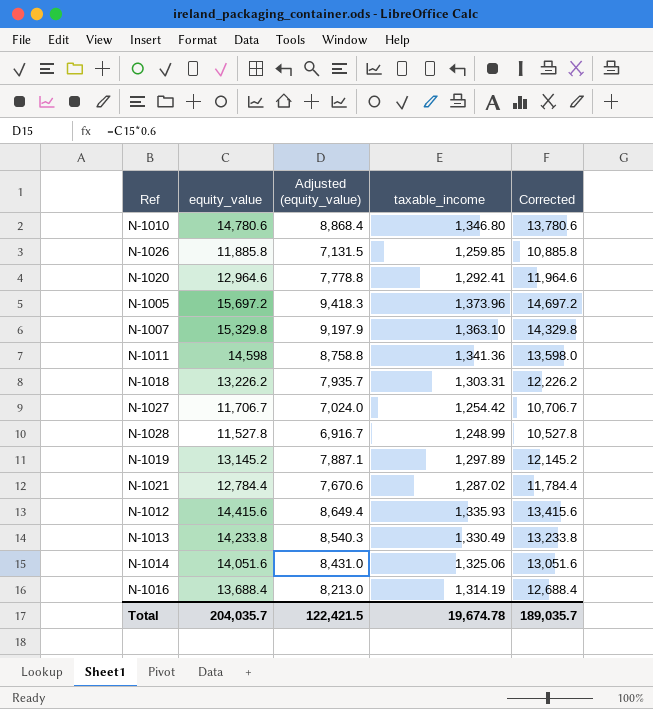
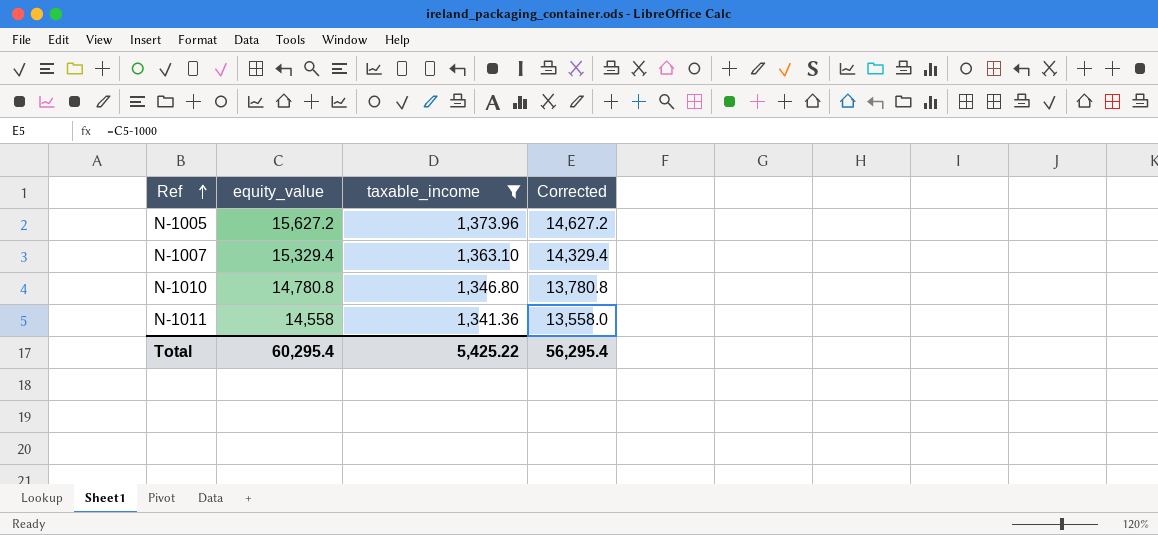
filter: none -> taxable_income >= 1,341.36
row order: none -> Ref ascending
column Adjusted (equity_value) | formula: [equity_value] * 0.6 -> none
N-1005 | equity_value: 15,697.2 -> 15,627.2
N-1005 | Corrected: 14,697.2 -> 14,627.2
N-1007 | equity_value: 15,329.8 -> 15,329.4
N-1007 | Corrected: 14,329.8 -> 14,329.4
N-1010 | equity_value: 14,780.6 -> 14,780.8
N-1010 | Corrected: 13,780.6 -> 13,780.8
N-1011 | equity_value: 14,598 -> 14,558
N-1011 | Corrected: 13,598.0 -> 13,558.0
Total | equity_value: 204,035.7 -> 60,295.4
Total | taxable_income: 19,674.78 -> 5,425.22
Total | Corrected: 189,035.7 -> 56,295.4

